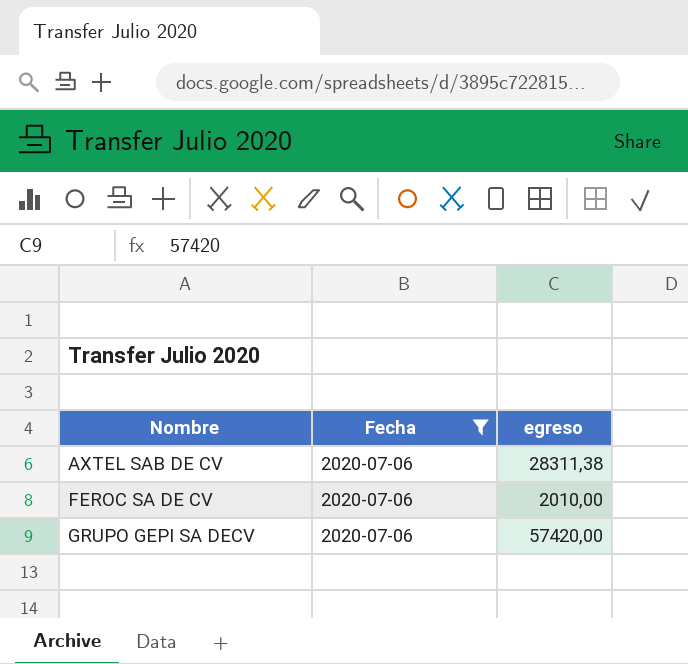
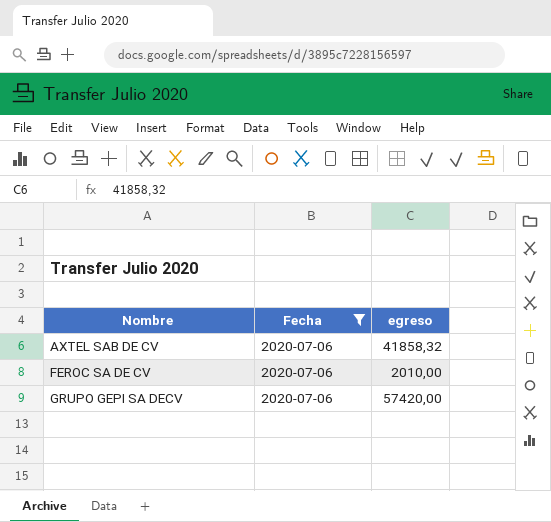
AXTEL SAB DE CV | egreso: 28311,38 -> 41858,32

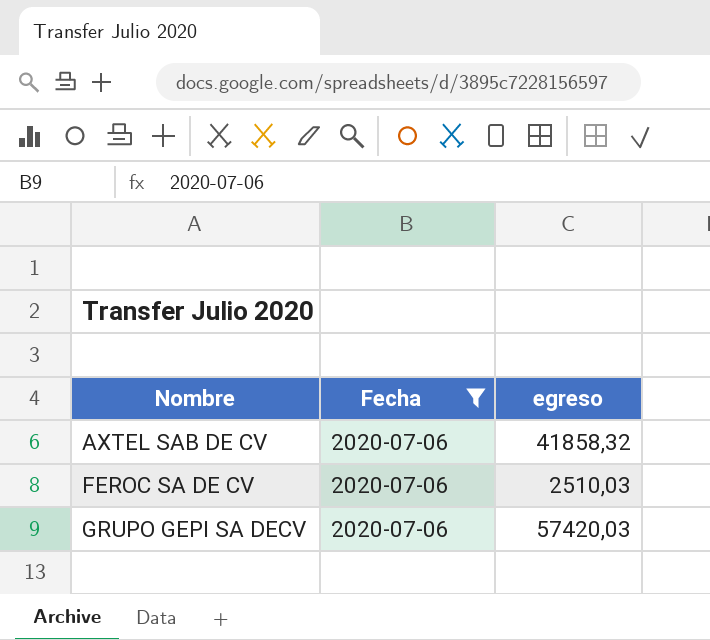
FEROC SA DE CV | egreso: 2010,00 -> 2510,03
GRUPO GEPI SA DECV | egreso: 57420,00 -> 57420,03

